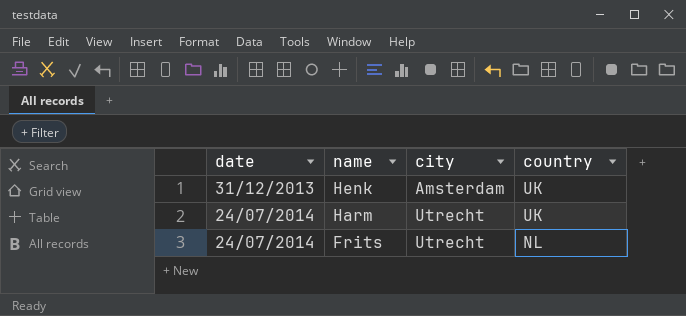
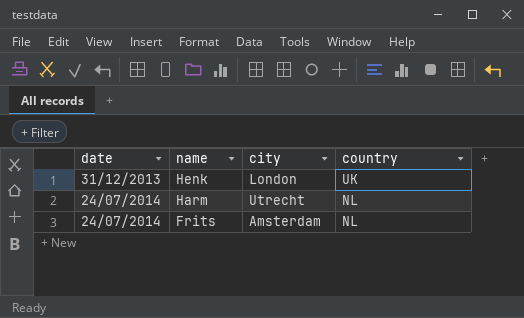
Henk | city: Amsterdam -> London
Harm | country: UK -> NL
Frits | city: Utrecht -> Amsterdam

